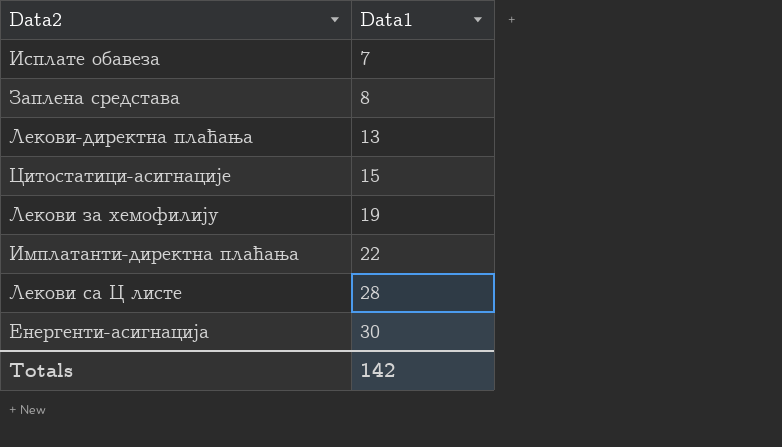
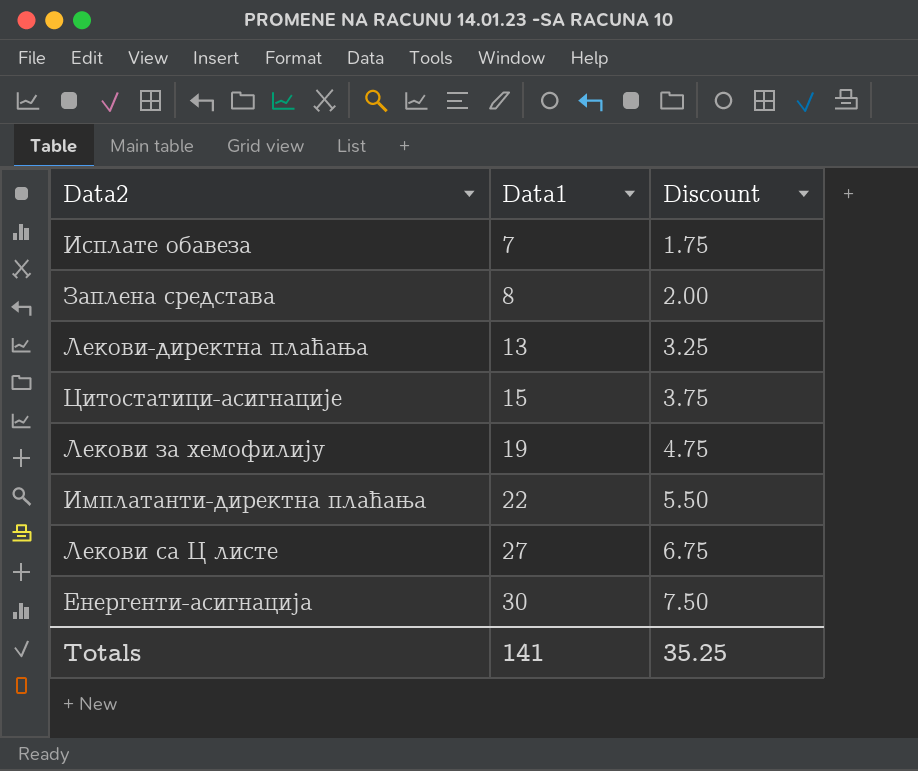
column Discount | formula: none -> [Data1] * 0.25
Лекови са Ц листе | Data1: 28 -> 27
Totals | Data1: 142 -> 141

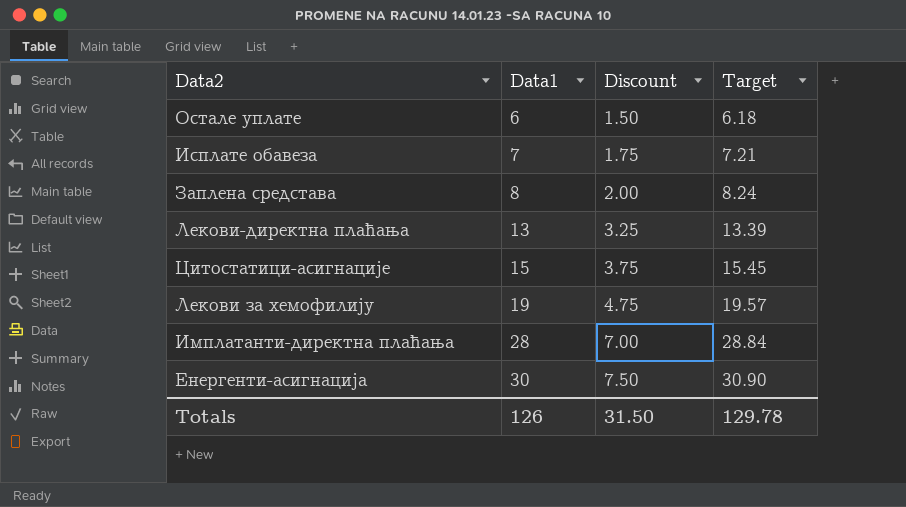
column Target | formula: none -> [Data1] * 1.03
row Лекови са Ц листе: 27 | 6.75 -> none
row Остале уплате: none -> 6 | 1.50 | 6.18
Имплатанти-директна плаћања | Data1: 22 -> 28
Имплатанти-директна плаћања | Discount: 5.50 -> 7.00
Totals | Data1: 141 -> 126
Totals | Discount: 35.25 -> 31.50

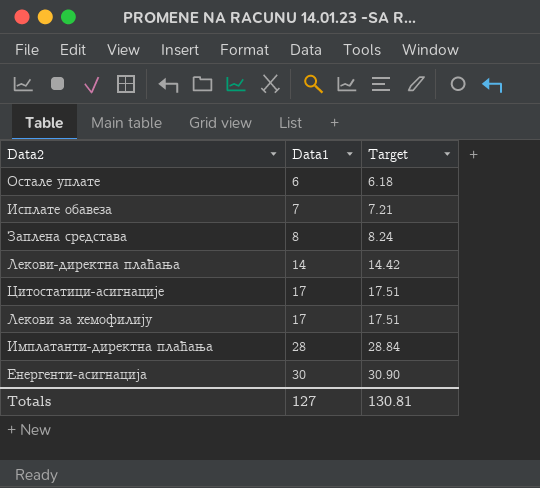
column Discount | formula: [Data1] * 0.25 -> none
Лекови-директна плаћања | Data1: 13 -> 14
Лекови-директна плаћања | Target: 13.39 -> 14.42
Цитостатици-асигнације | Data1: 15 -> 17
Цитостатици-асигнације | Target: 15.45 -> 17.51
Лекови за хемофилију | Data1: 19 -> 17
Лекови за хемофилију | Target: 19.57 -> 17.51
Totals | Data1: 126 -> 127
Totals | Target: 129.78 -> 130.81

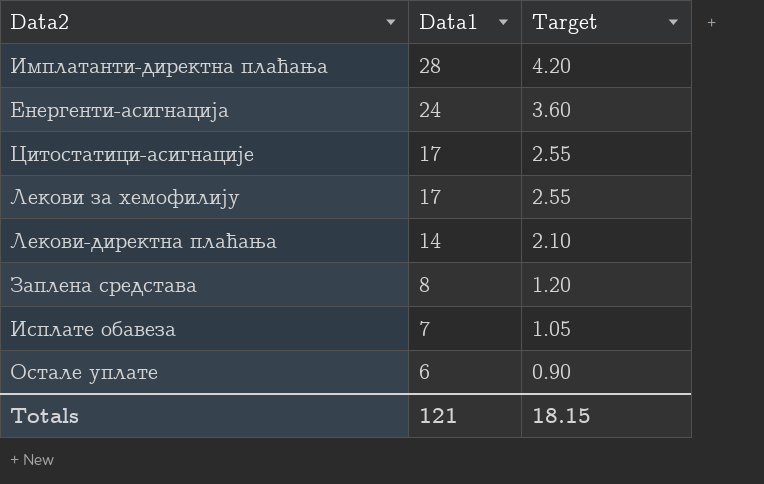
row order: Data1 ascending -> Data1 descending
column Target | formula: [Data1] * 1.03 -> [Data1] * 0.15
Енергенти-асигнација | Data1: 30 -> 24
Totals | Data1: 127 -> 121
Totals | Target: 130.81 -> 18.15

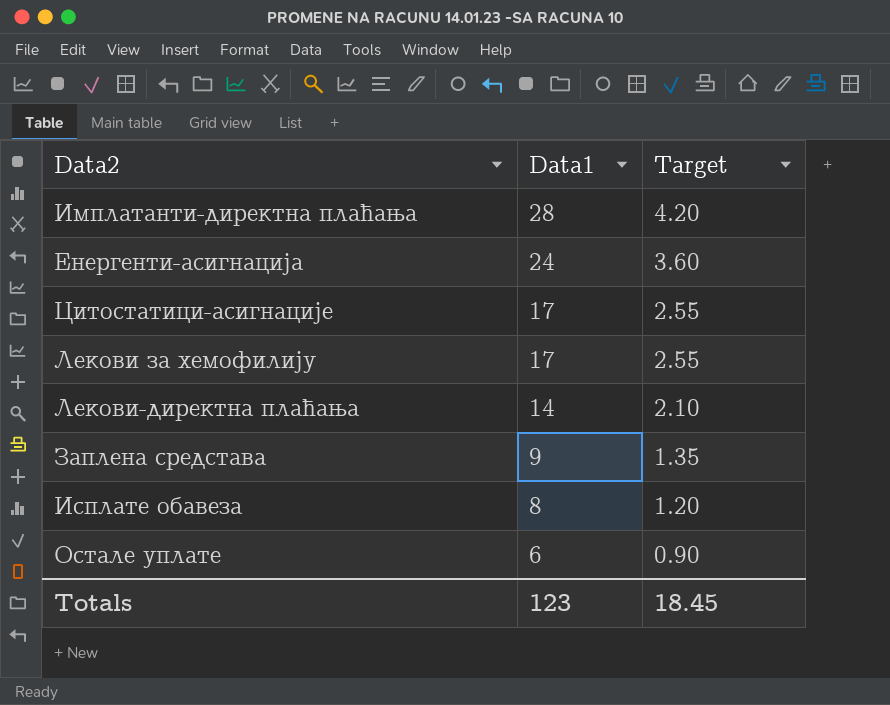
Заплена средстава | Data1: 8 -> 9
Заплена средстава | Target: 1.20 -> 1.35
Исплате обавеза | Data1: 7 -> 8
Исплате обавеза | Target: 1.05 -> 1.20
Totals | Data1: 121 -> 123
Totals | Target: 18.15 -> 18.45

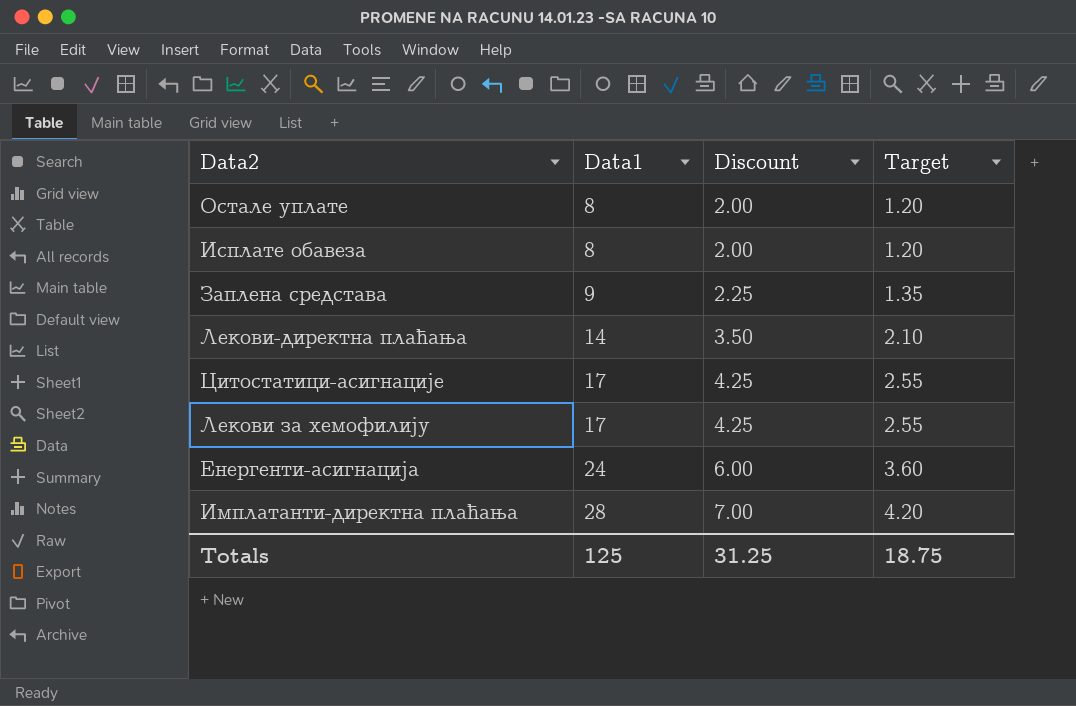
row order: Data1 descending -> Data1 ascending
column Discount | formula: none -> [Data1] * 0.25
Остале уплате | Data1: 6 -> 8
Остале уплате | Target: 0.90 -> 1.20
Totals | Data1: 123 -> 125
Totals | Target: 18.45 -> 18.75

